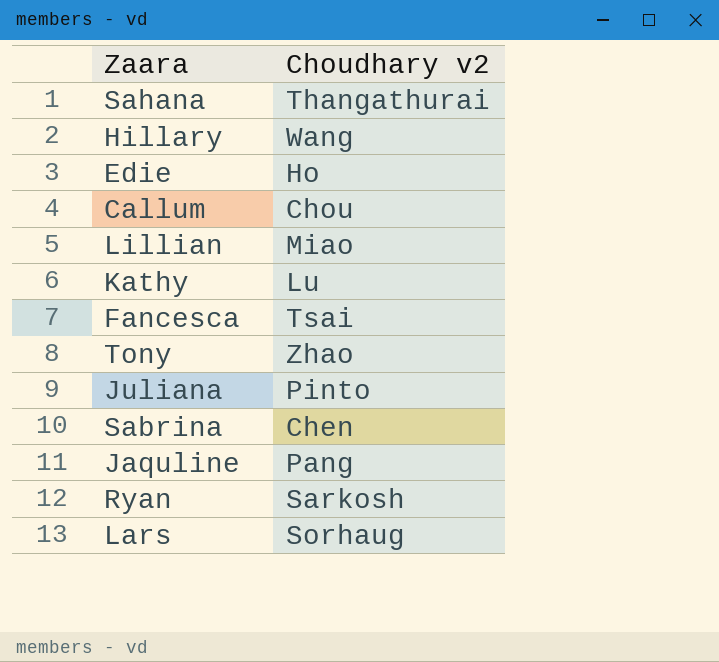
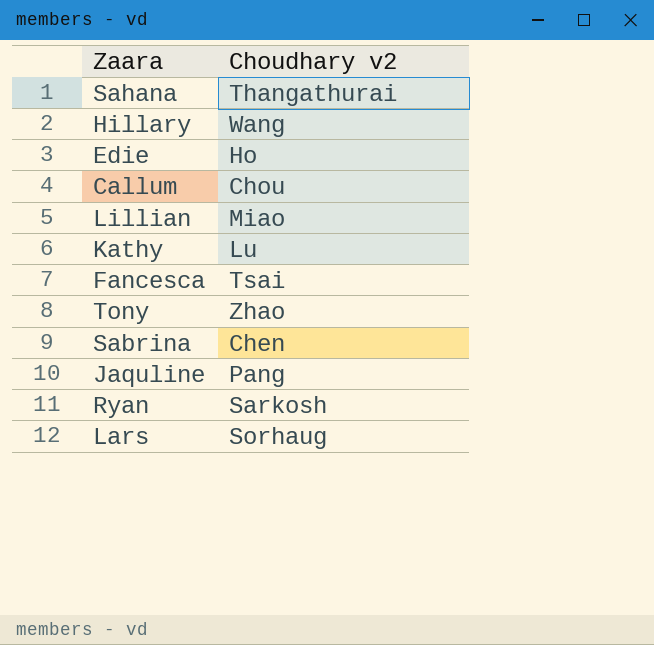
row Juliana: Pinto -> none

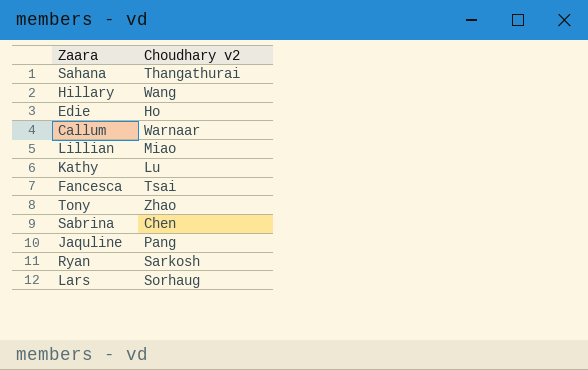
Callum | Choudhary v2: Chou -> Warnaar

